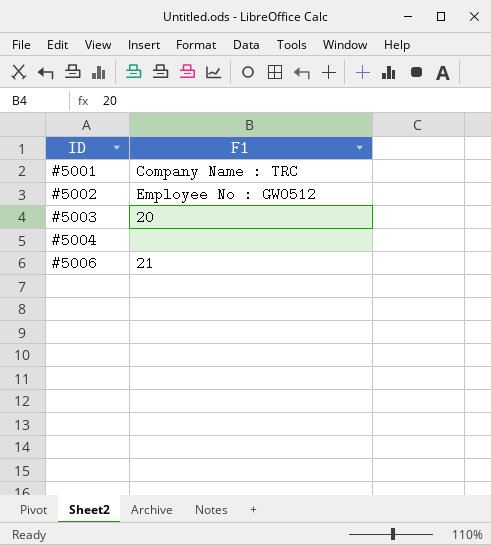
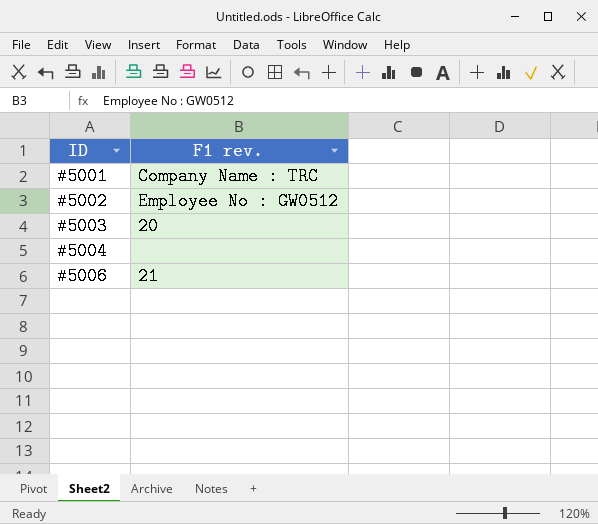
column name: F1 -> F1 rev.

